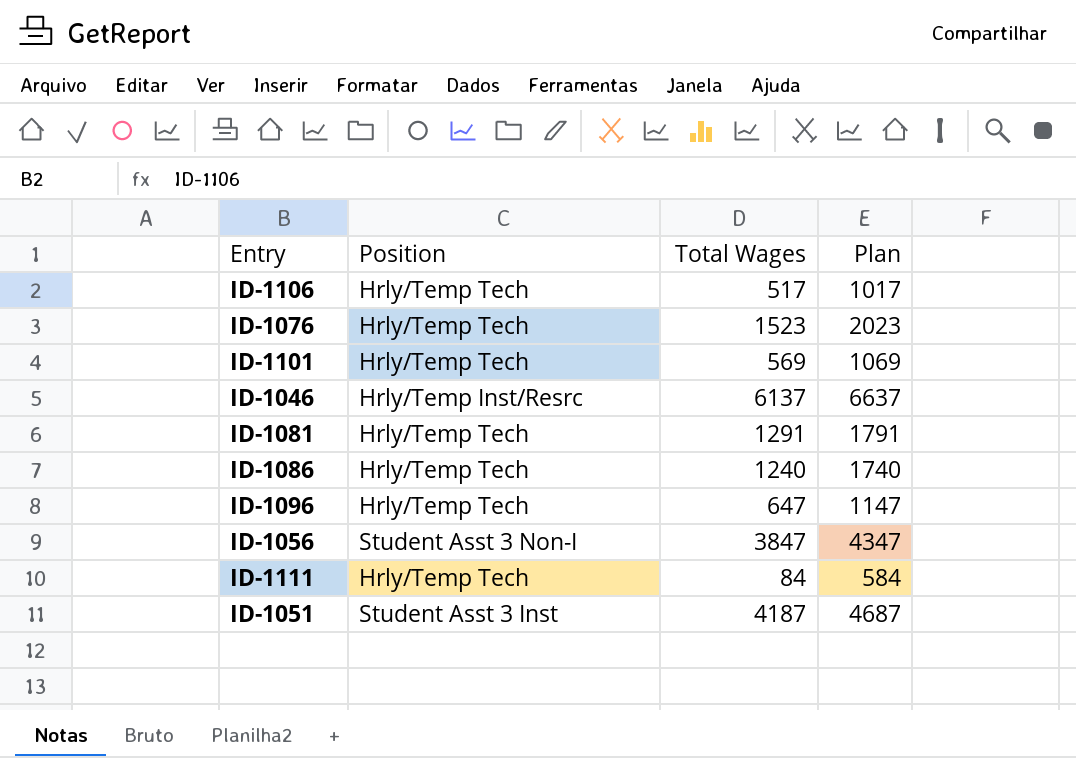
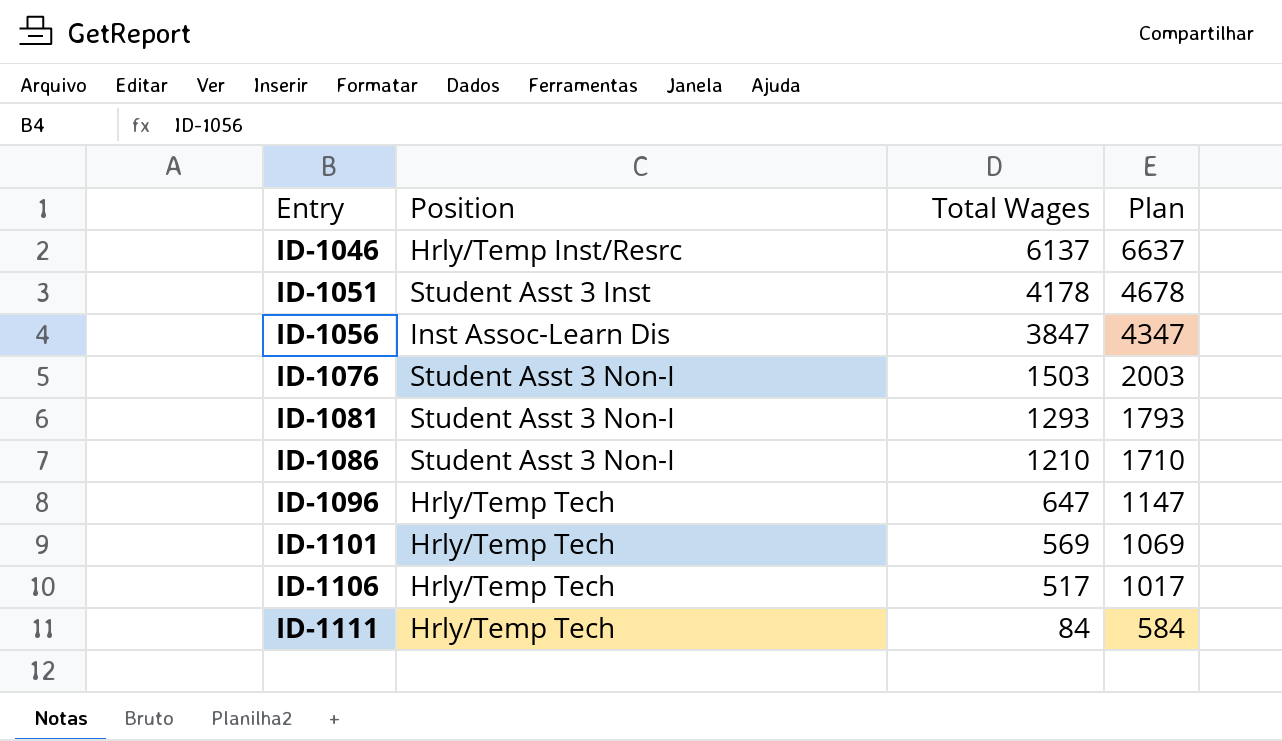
row order: none -> Entry ascending
ID-1051 | Total Wages: 4187 -> 4178
ID-1051 | Plan: 4687 -> 4678
ID-1056 | Position: Student Asst 3 Non-I -> Inst Assoc-Learn Dis
ID-1076 | Position: Hrly/Temp Tech -> Student Asst 3 Non-I
ID-1076 | Total Wages: 1523 -> 1503
ID-1076 | Plan: 2023 -> 2003
ID-1081 | Position: Hrly/Temp Tech -> Student Asst 3 Non-I
ID-1081 | Total Wages: 1291 -> 1293
ID-1081 | Plan: 1791 -> 1793
ID-1086 | Position: Hrly/Temp Tech -> Student Asst 3 Non-I
ID-1086 | Total Wages: 1240 -> 1210
ID-1086 | Plan: 1740 -> 1710

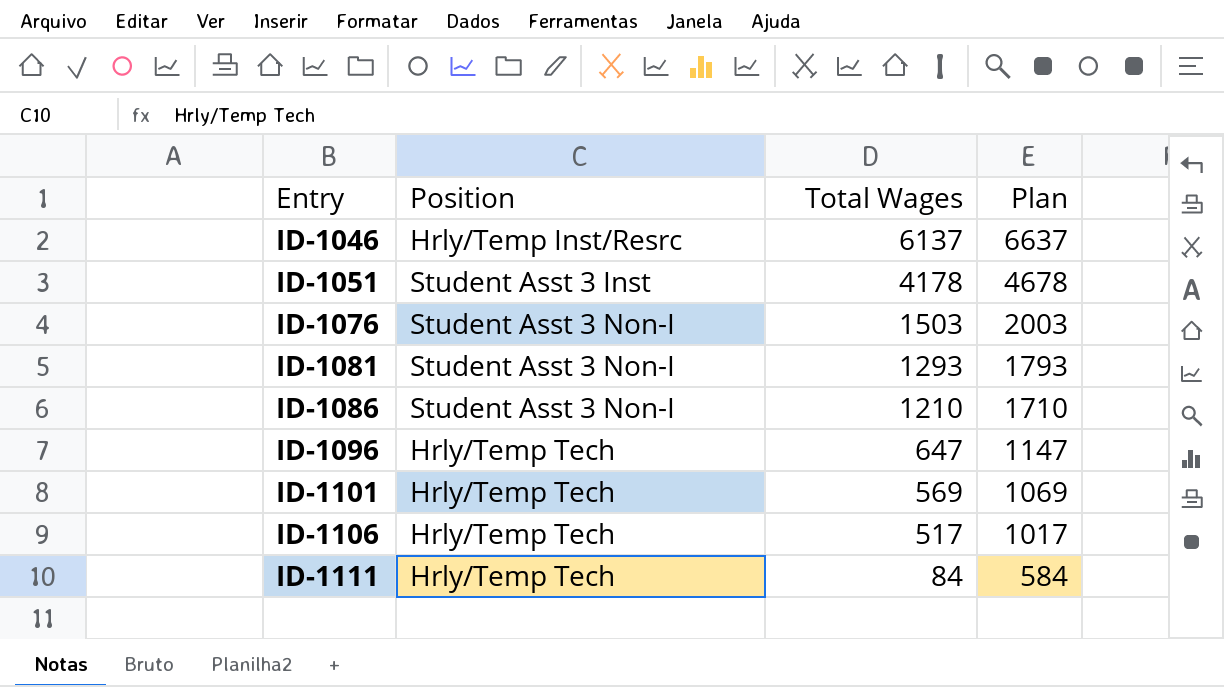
row ID-1056: Inst Assoc-Learn Dis | 3847 | 4347 -> none

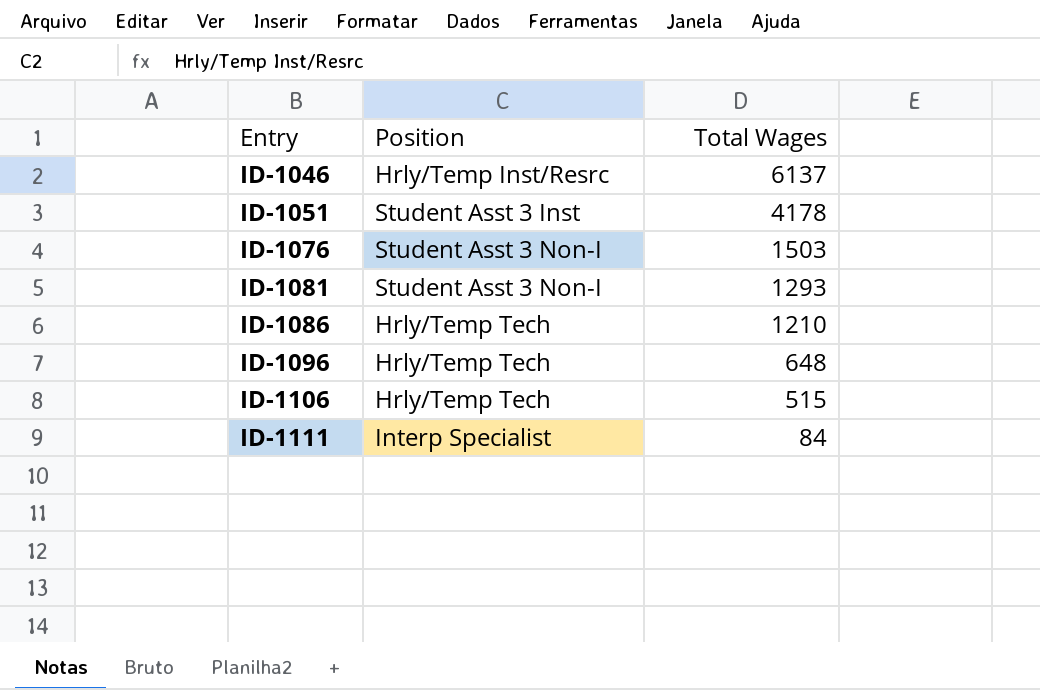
column Plan | formula: [Total Wages] + 500 -> none
row ID-1101: Hrly/Temp Tech | 569 | 1069 -> none
ID-1086 | Position: Student Asst 3 Non-I -> Hrly/Temp Tech
ID-1096 | Total Wages: 647 -> 648
ID-1106 | Total Wages: 517 -> 515
ID-1111 | Position: Hrly/Temp Tech -> Interp Specialist

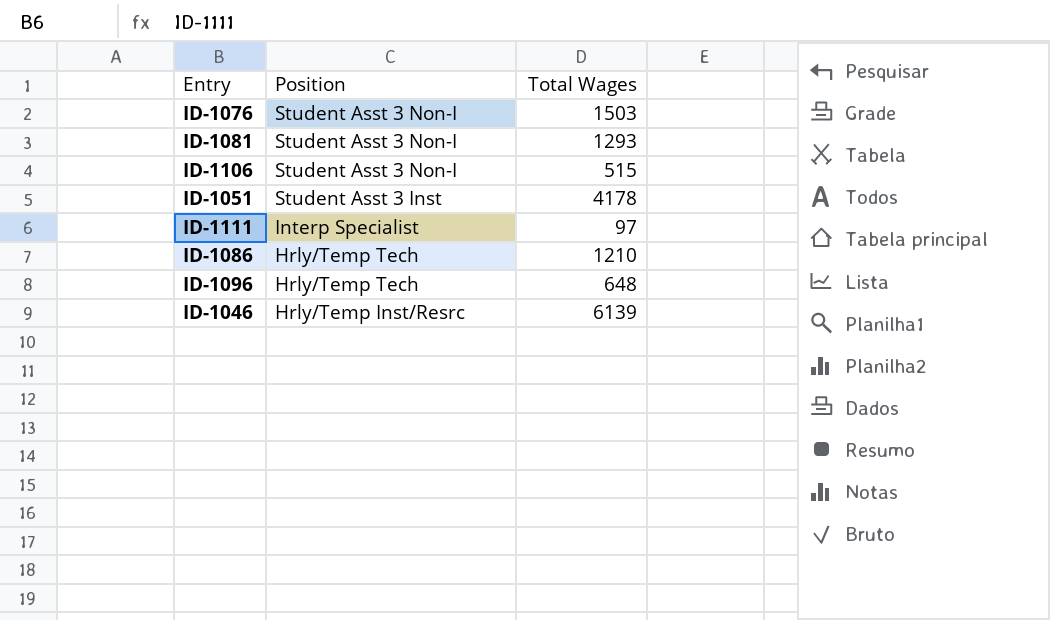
row order: Entry ascending -> Position descending
ID-1106 | Position: Hrly/Temp Tech -> Student Asst 3 Non-I
ID-1111 | Total Wages: 84 -> 97
ID-1046 | Total Wages: 6137 -> 6139

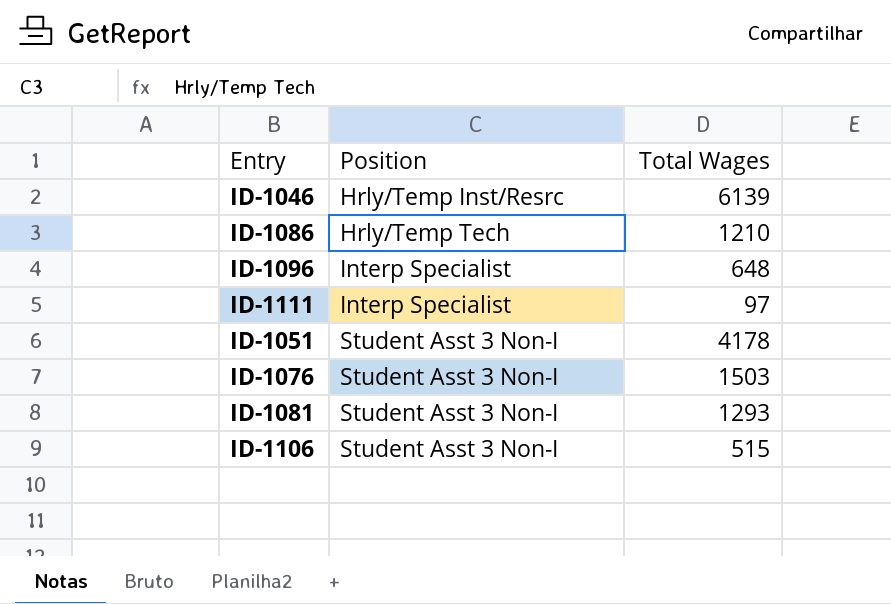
row order: Position descending -> Position ascending
ID-1096 | Position: Hrly/Temp Tech -> Interp Specialist
ID-1051 | Position: Student Asst 3 Inst -> Student Asst 3 Non-I

